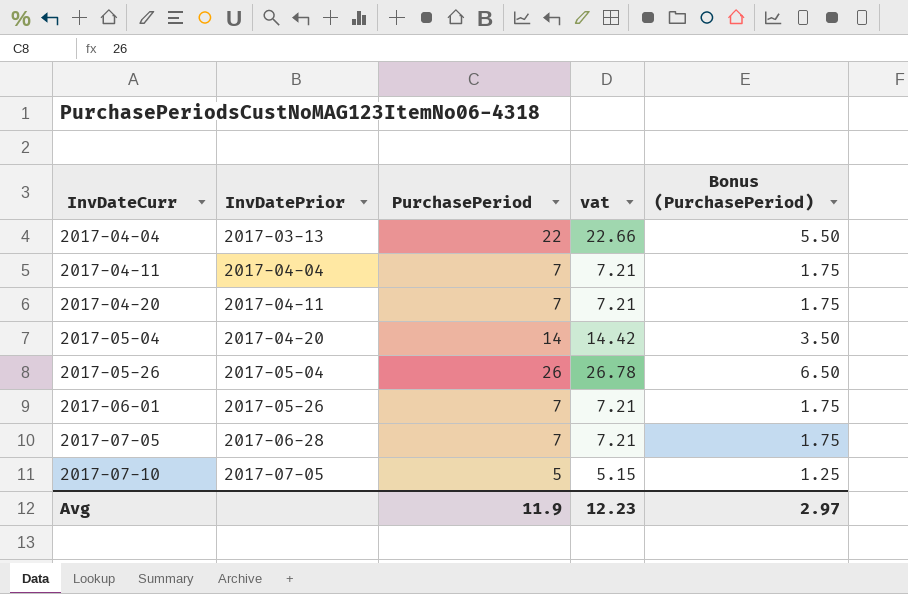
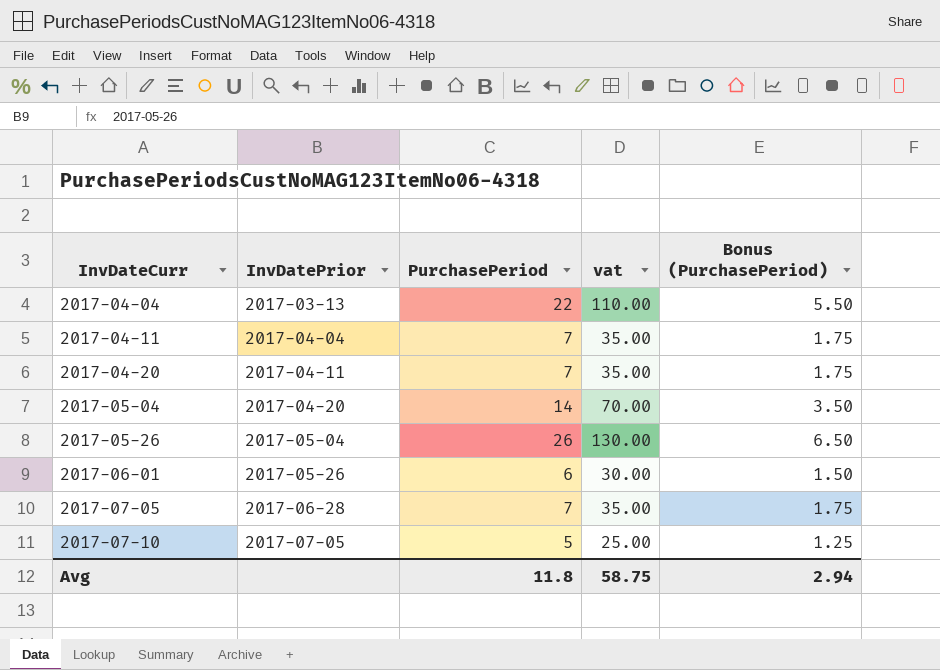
column vat | formula: [PurchasePeriod] * 1.03 -> [PurchasePeriod] * 5
2017-06-01 | PurchasePeriod: 7 -> 6
2017-06-01 | Bonus (PurchasePeriod): 1.75 -> 1.50
Avg | PurchasePeriod: 11.9 -> 11.8
Avg | vat: 12.23 -> 58.75
Avg | Bonus (PurchasePeriod): 2.97 -> 2.94

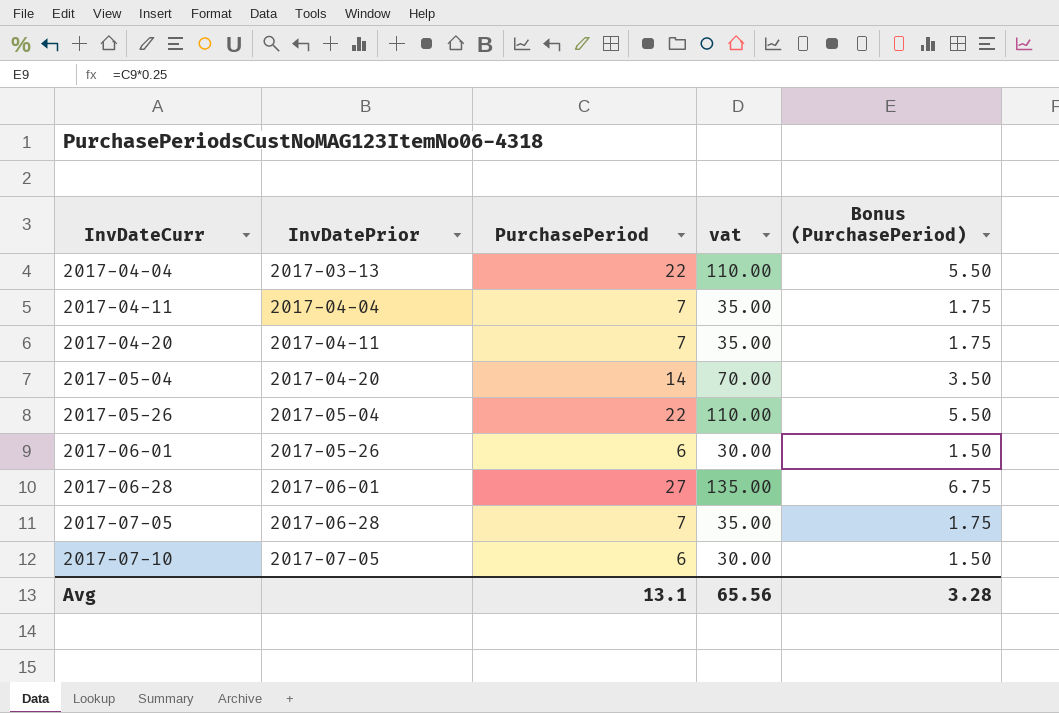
2017-05-26 | PurchasePeriod: 26 -> 22
2017-05-26 | vat: 130.00 -> 110.00
2017-05-26 | Bonus (PurchasePeriod): 6.50 -> 5.50
row 2017-06-28: none -> 2017-06-01 | 27 | 135.00 | 6.75
2017-07-10 | PurchasePeriod: 5 -> 6
2017-07-10 | vat: 25.00 -> 30.00
2017-07-10 | Bonus (PurchasePeriod): 1.25 -> 1.50
Avg | PurchasePeriod: 11.8 -> 13.1
Avg | vat: 58.75 -> 65.56
Avg | Bonus (PurchasePeriod): 2.94 -> 3.28

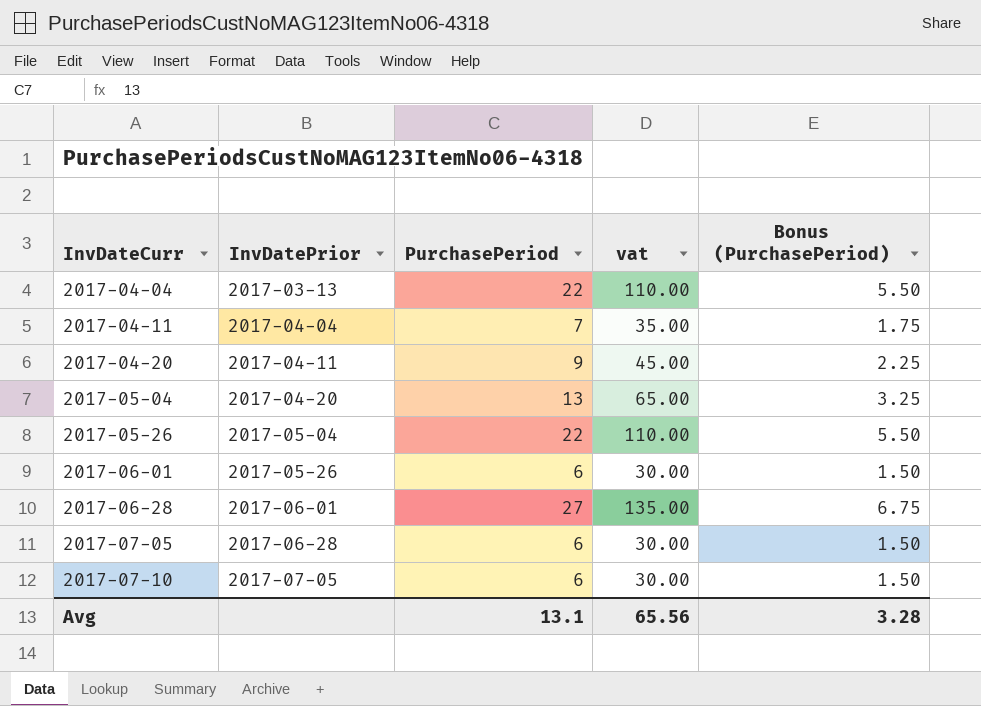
2017-04-20 | PurchasePeriod: 7 -> 9
2017-04-20 | vat: 35.00 -> 45.00
2017-04-20 | Bonus (PurchasePeriod): 1.75 -> 2.25
2017-05-04 | PurchasePeriod: 14 -> 13
2017-05-04 | vat: 70.00 -> 65.00
2017-05-04 | Bonus (PurchasePeriod): 3.50 -> 3.25
2017-07-05 | PurchasePeriod: 7 -> 6
2017-07-05 | vat: 35.00 -> 30.00
2017-07-05 | Bonus (PurchasePeriod): 1.75 -> 1.50

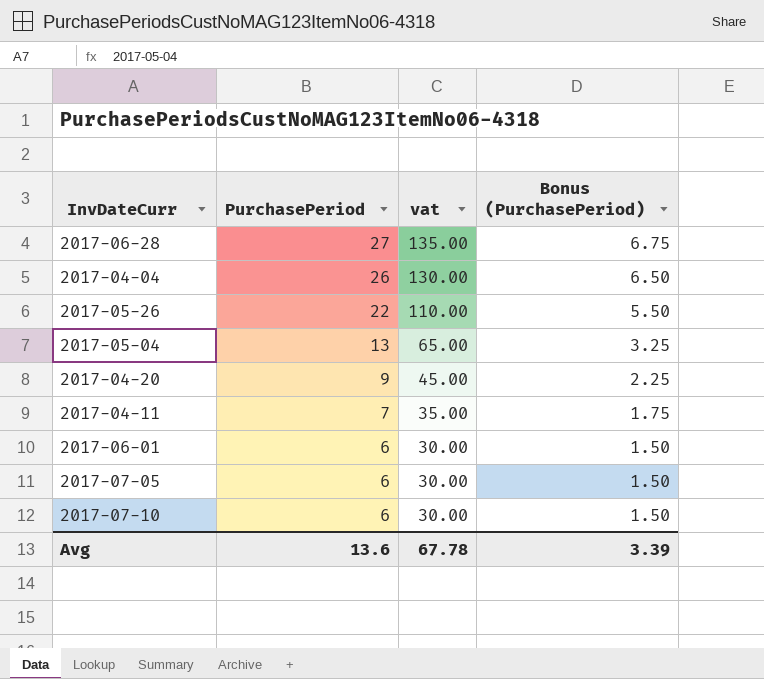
row order: InvDateCurr ascending -> PurchasePeriod descending
column InvDatePrior | position: 2 -> none
2017-04-04 | PurchasePeriod: 22 -> 26
2017-04-04 | vat: 110.00 -> 130.00
2017-04-04 | Bonus (PurchasePeriod): 5.50 -> 6.50
Avg | PurchasePeriod: 13.1 -> 13.6
Avg | vat: 65.56 -> 67.78
Avg | Bonus (PurchasePeriod): 3.28 -> 3.39

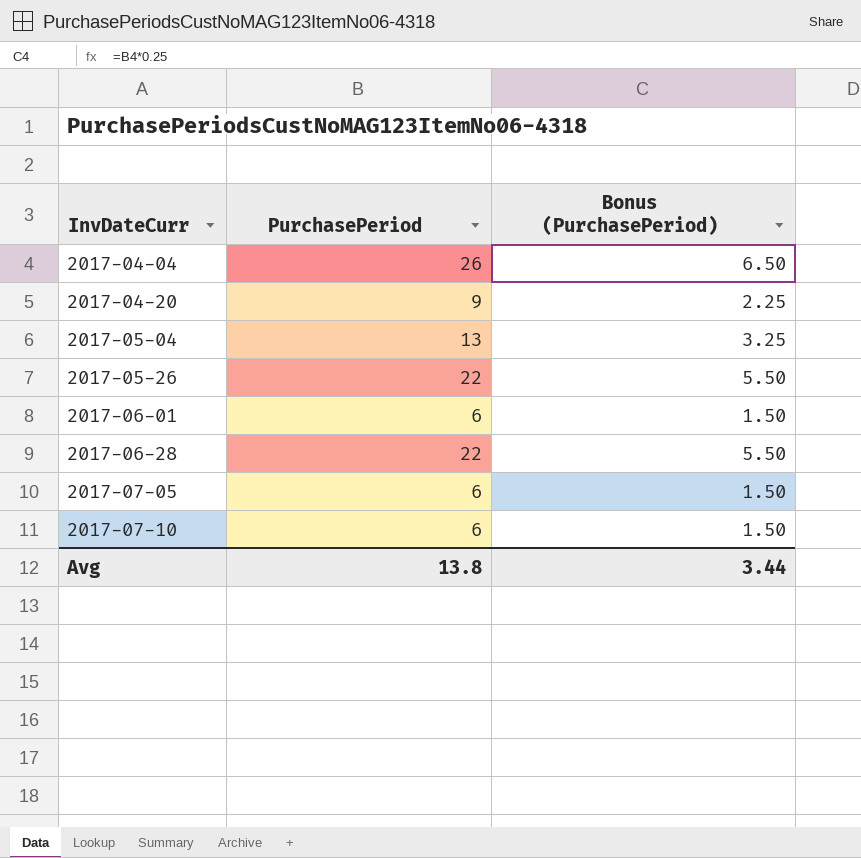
row order: PurchasePeriod descending -> InvDateCurr ascending
column vat | formula: [PurchasePeriod] * 5 -> none
row 2017-04-11: 7 | 35.00 | 1.75 -> none
2017-06-28 | PurchasePeriod: 27 -> 22
2017-06-28 | Bonus (PurchasePeriod): 6.75 -> 5.50
Avg | PurchasePeriod: 13.6 -> 13.8
Avg | Bonus (PurchasePeriod): 3.39 -> 3.44

